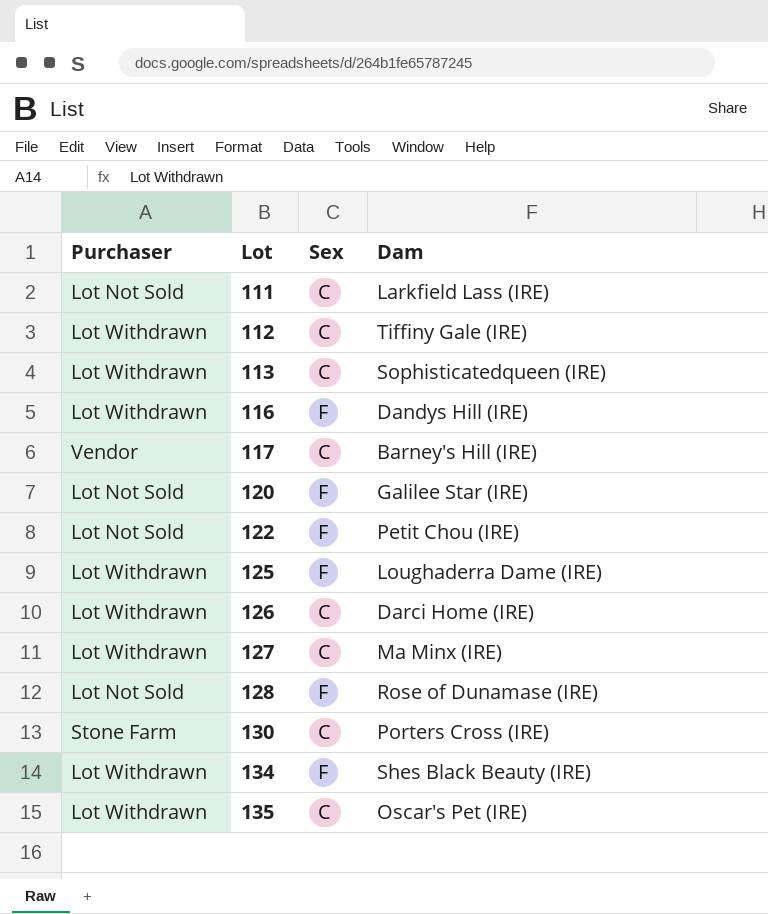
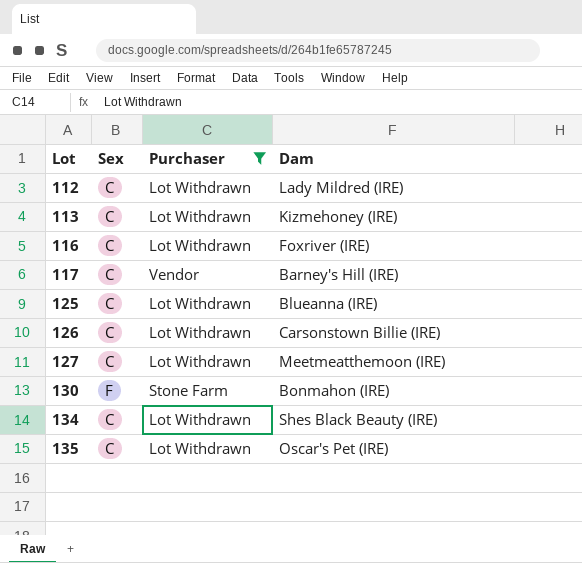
filter: none -> Purchaser != Lot Not Sold
column Purchaser | position: 1 -> 3
112 | Dam: Tiffiny Gale (IRE) -> Lady Mildred (IRE)
113 | Dam: Sophisticatedqueen (IRE) -> Kizmehoney (IRE)
116 | Sex: F -> C
116 | Dam: Dandys Hill (IRE) -> Foxriver (IRE)
125 | Sex: F -> C
125 | Dam: Loughaderra Dame (IRE) -> Blueanna (IRE)
126 | Dam: Darci Home (IRE) -> Carsonstown Billie (IRE)
127 | Dam: Ma Minx (IRE) -> Meetmeatthemoon (IRE)
130 | Sex: C -> F
130 | Dam: Porters Cross (IRE) -> Bonmahon (IRE)
134 | Sex: F -> C

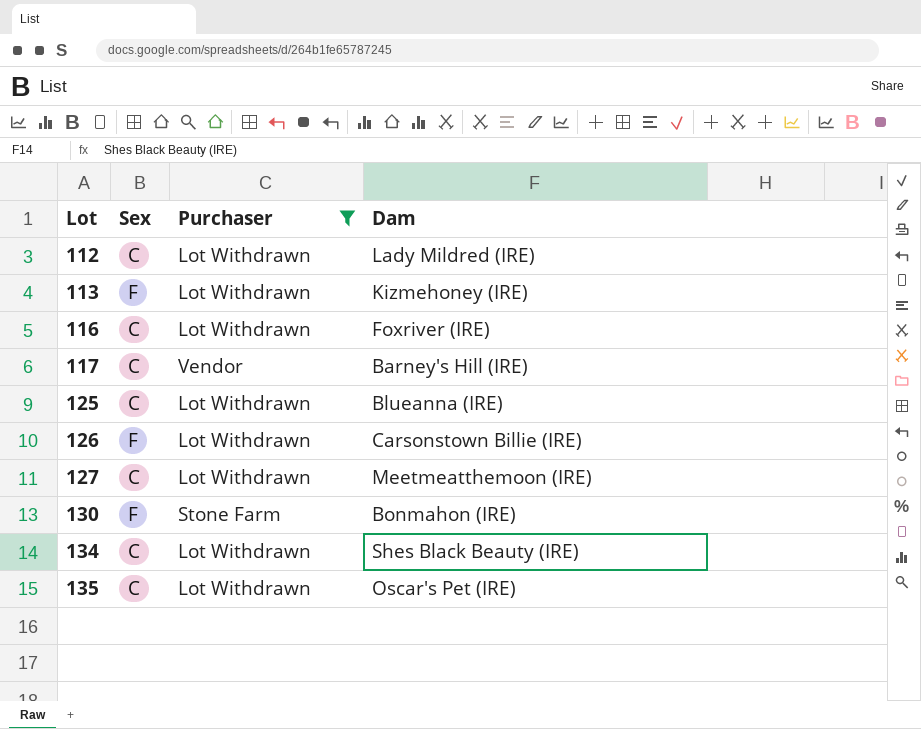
113 | Sex: C -> F
126 | Sex: C -> F

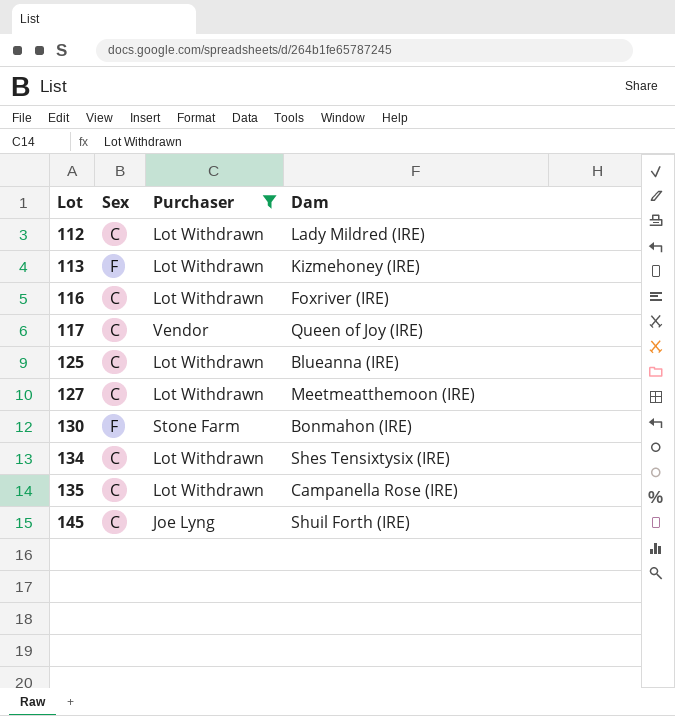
row 126: F | Lot Withdrawn | Carsonstown Billie (IRE) -> none
117 | Dam: Barney's Hill (IRE) -> Queen of Joy (IRE)
134 | Dam: Shes Black Beauty (IRE) -> Shes Tensixtysix (IRE)
135 | Dam: Oscar's Pet (IRE) -> Campanella Rose (IRE)
row 145: none -> C | Joe Lyng | Shuil Forth (IRE)

